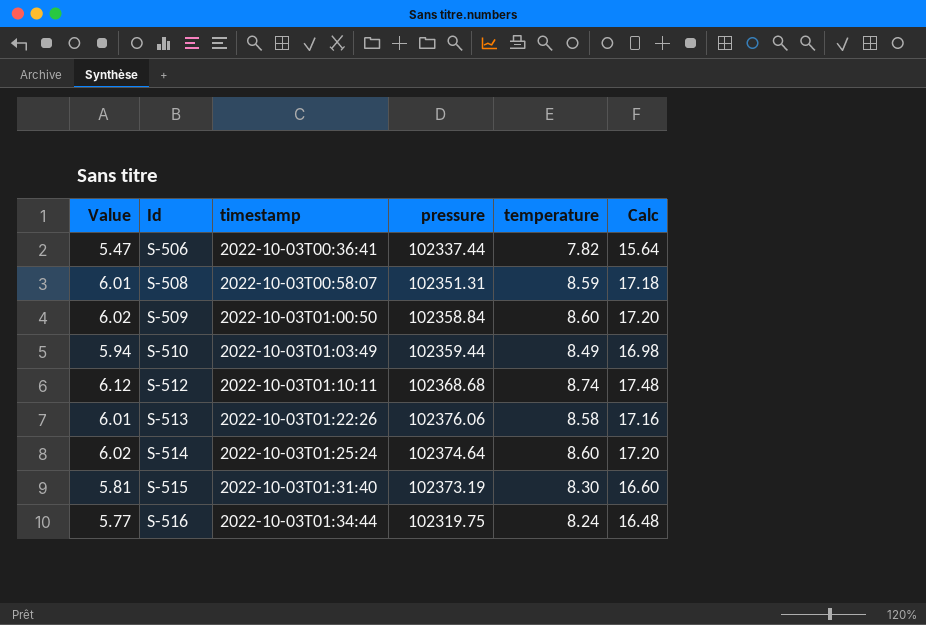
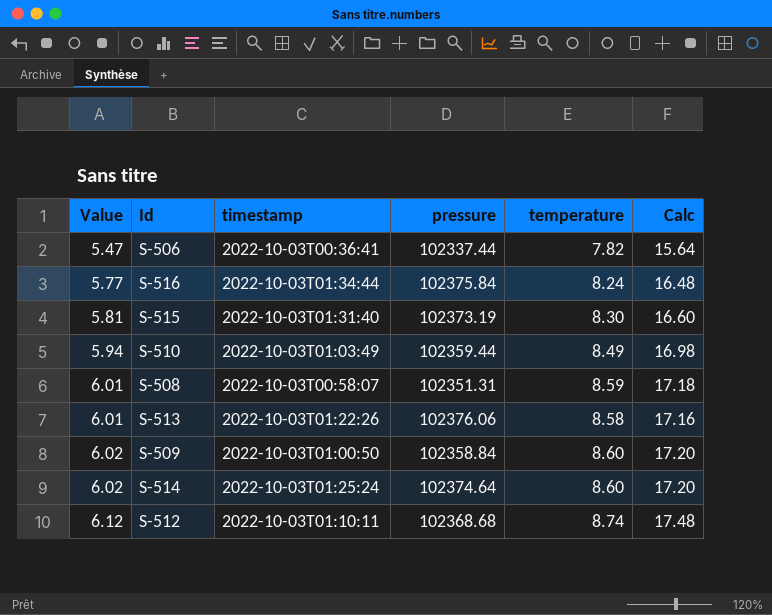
row order: Id ascending -> Value ascending
S-516 | pressure: 102319.75 -> 102375.84

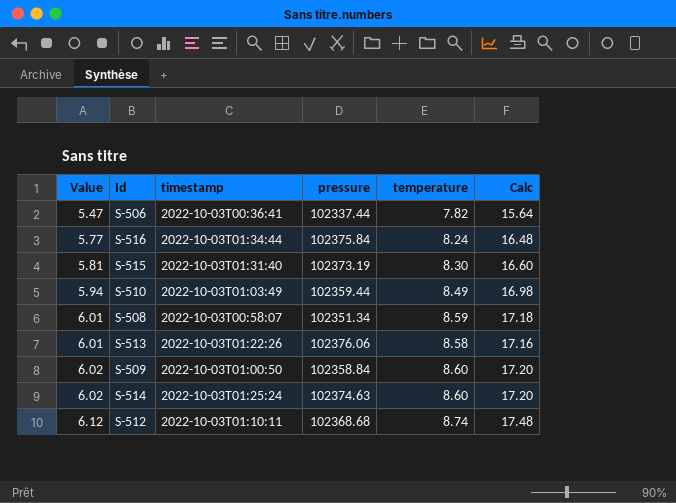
S-508 | pressure: 102351.31 -> 102351.34
S-514 | pressure: 102374.64 -> 102374.63

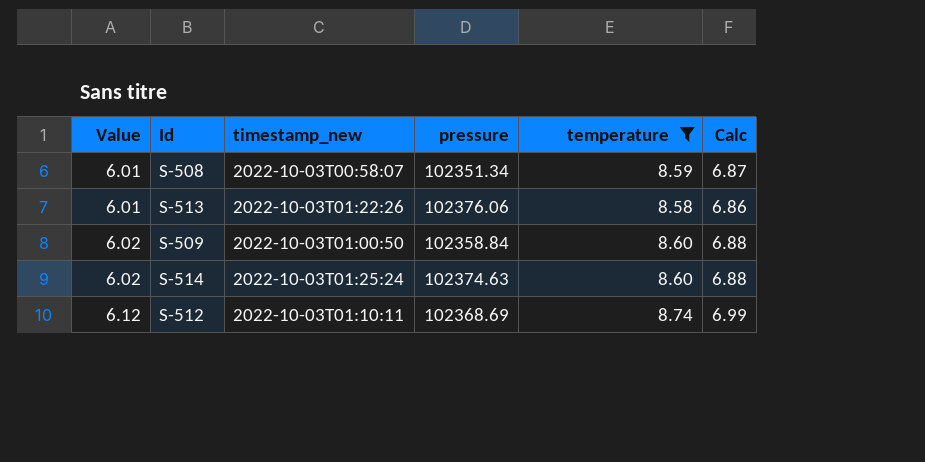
filter: none -> temperature >= 8.58
column name: timestamp -> timestamp_new
column Calc | formula: [temperature] * 2 -> [temperature] * 0.8
S-512 | pressure: 102368.68 -> 102368.69

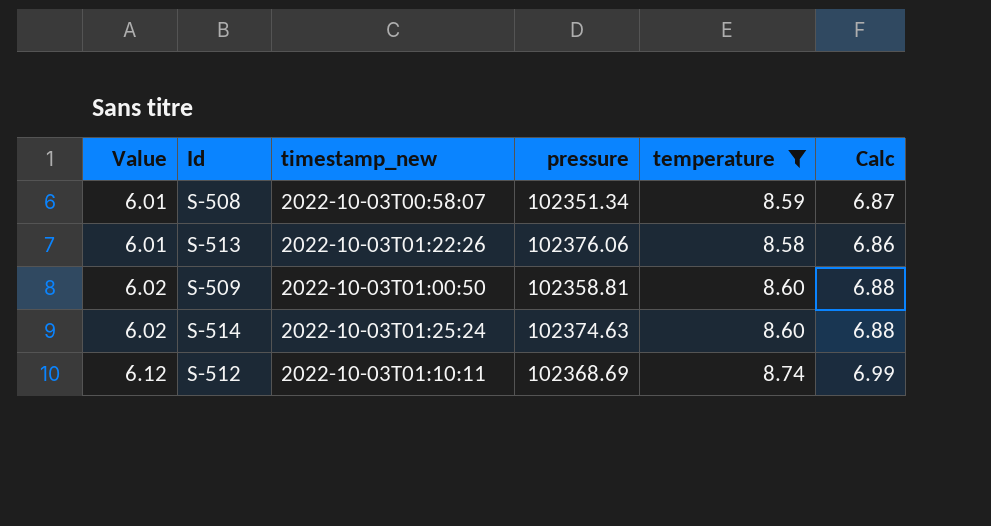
S-509 | pressure: 102358.84 -> 102358.81

